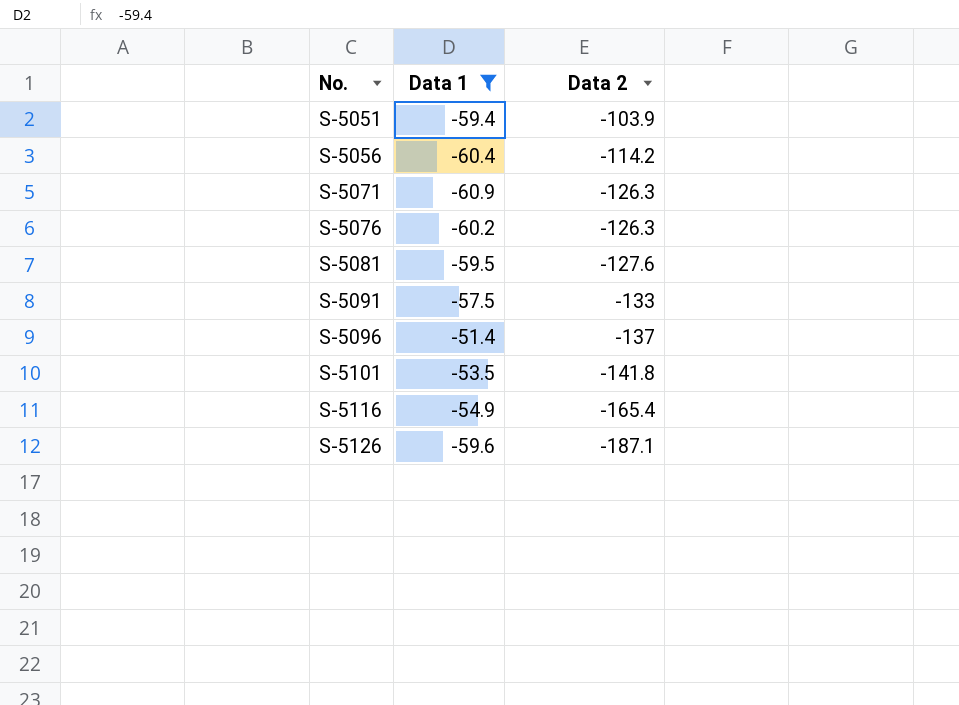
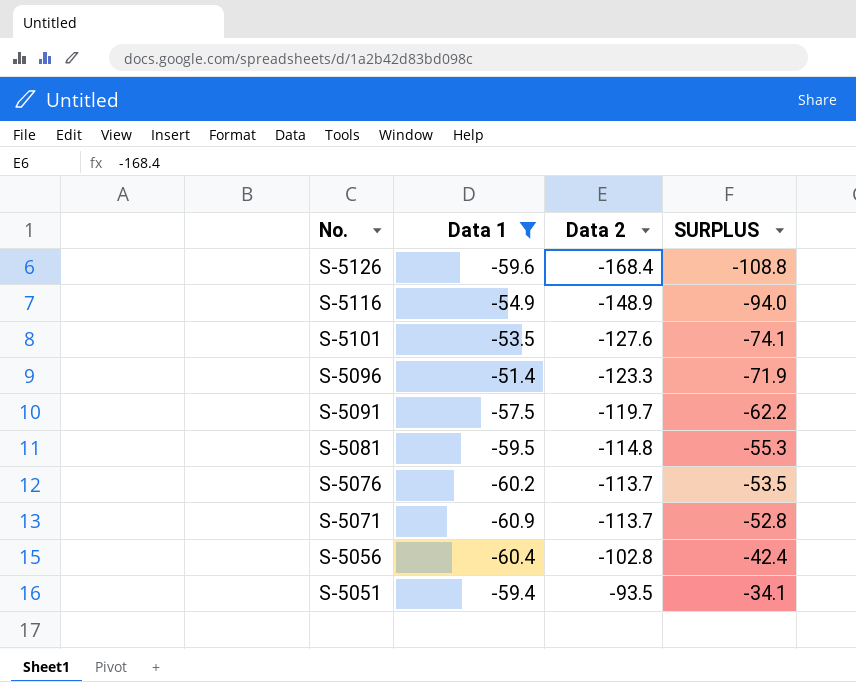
row order: No. ascending -> No. descending
column SURPLUS | formula: none -> [Data 2] - [Data 1]
S-5126 | Data 2: -187.1 -> -168.4
S-5116 | Data 2: -165.4 -> -148.9
S-5101 | Data 2: -141.8 -> -127.6
S-5096 | Data 2: -137 -> -123.3
S-5091 | Data 2: -133 -> -119.7
S-5081 | Data 2: -127.6 -> -114.8
S-5076 | Data 2: -126.3 -> -113.7
S-5071 | Data 2: -126.3 -> -113.7
S-5056 | Data 2: -114.2 -> -102.8
S-5051 | Data 2: -103.9 -> -93.5

